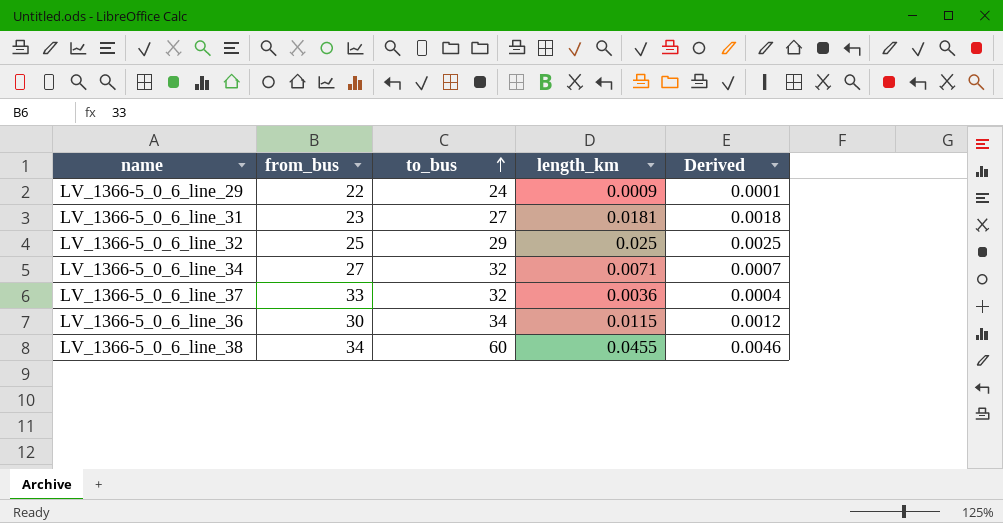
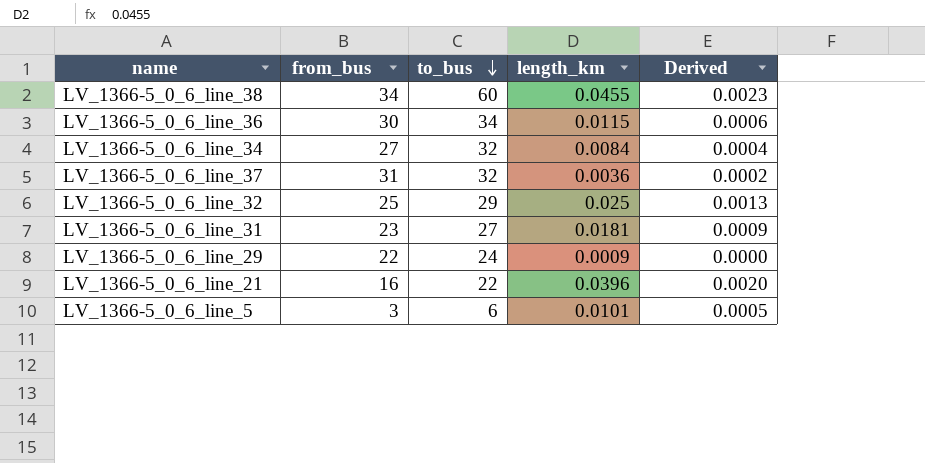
row order: to_bus ascending -> to_bus descending
column Derived | formula: [length_km] * 0.1 -> [length_km] * 0.05
LV_1366-5_0_6_line_34 | length_km: 0.0071 -> 0.0084
LV_1366-5_0_6_line_37 | from_bus: 33 -> 31
row LV_1366-5_0_6_line_21: none -> 16 | 22 | 0.0396 | 0.0020
row LV_1366-5_0_6_line_5: none -> 3 | 6 | 0.0101 | 0.0005

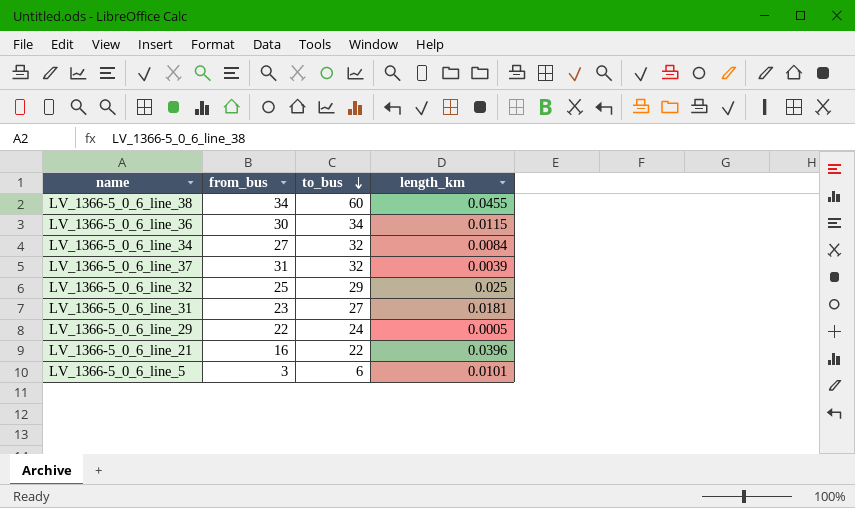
column Derived | formula: [length_km] * 0.05 -> none
LV_1366-5_0_6_line_37 | length_km: 0.0036 -> 0.0039
LV_1366-5_0_6_line_29 | length_km: 0.0009 -> 0.0005

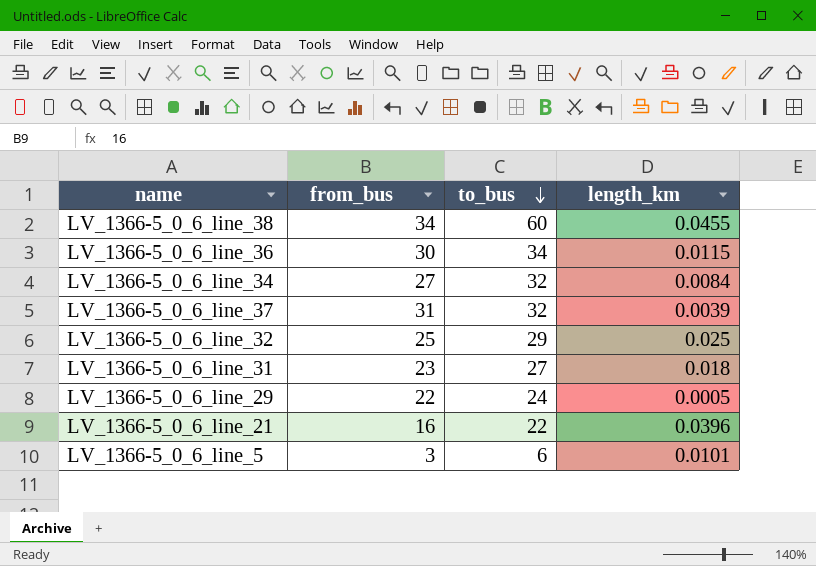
LV_1366-5_0_6_line_31 | length_km: 0.0181 -> 0.018

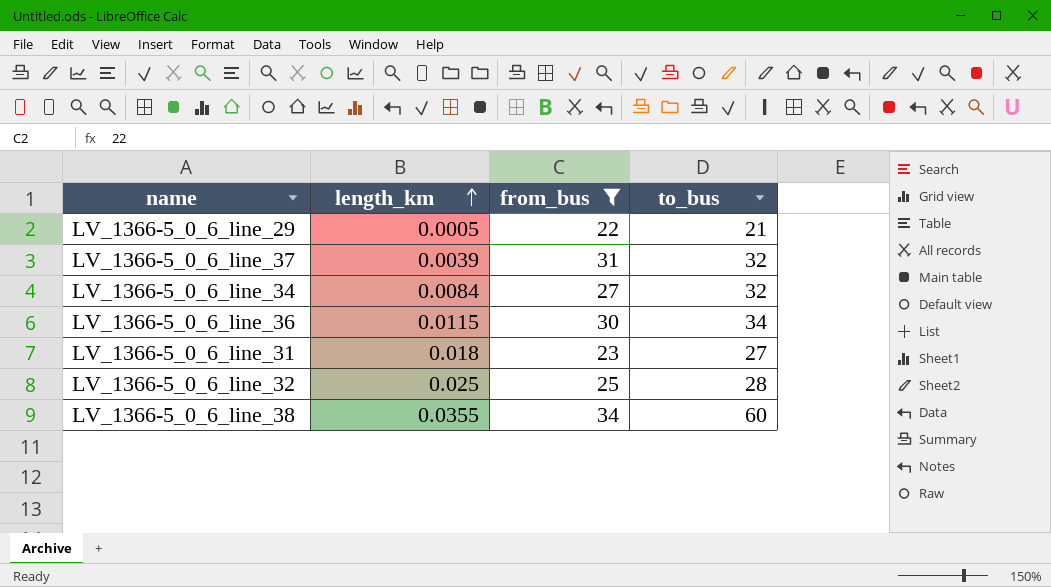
filter: none -> from_bus >= 22
row order: to_bus descending -> length_km ascending
column length_km | position: 4 -> 2
LV_1366-5_0_6_line_29 | to_bus: 24 -> 21
LV_1366-5_0_6_line_32 | to_bus: 29 -> 28
LV_1366-5_0_6_line_38 | length_km: 0.0455 -> 0.0355

